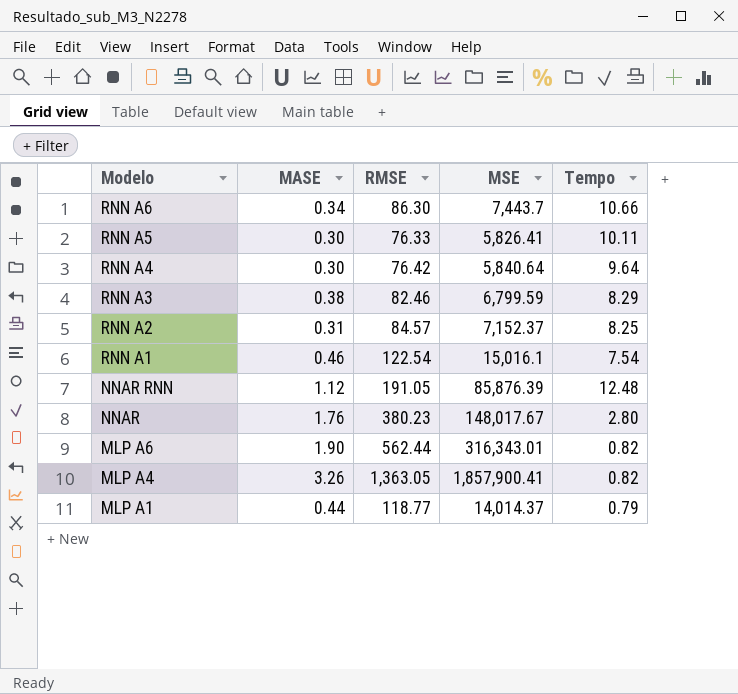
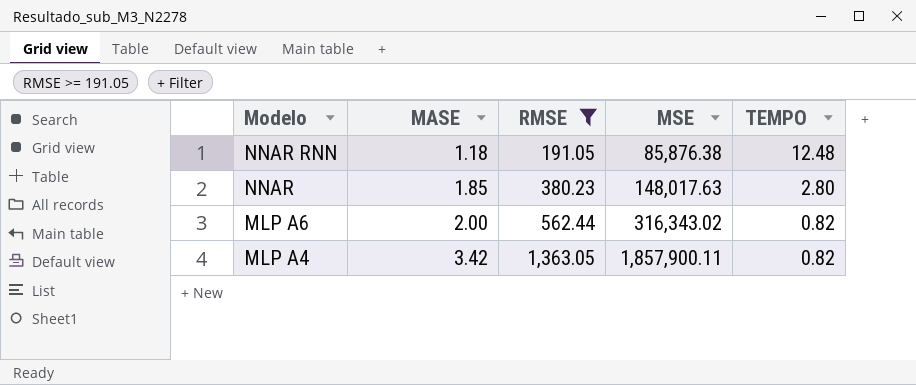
filter: none -> RMSE >= 191.05
column name: Tempo -> TEMPO
NNAR RNN | MASE: 1.12 -> 1.18
NNAR RNN | MSE: 85,876.39 -> 85,876.38
NNAR | MASE: 1.76 -> 1.85
NNAR | MSE: 148,017.67 -> 148,017.63
MLP A6 | MASE: 1.90 -> 2.00
MLP A6 | MSE: 316,343.01 -> 316,343.02
MLP A4 | MASE: 3.26 -> 3.42
MLP A4 | MSE: 1,857,900.41 -> 1,857,900.11

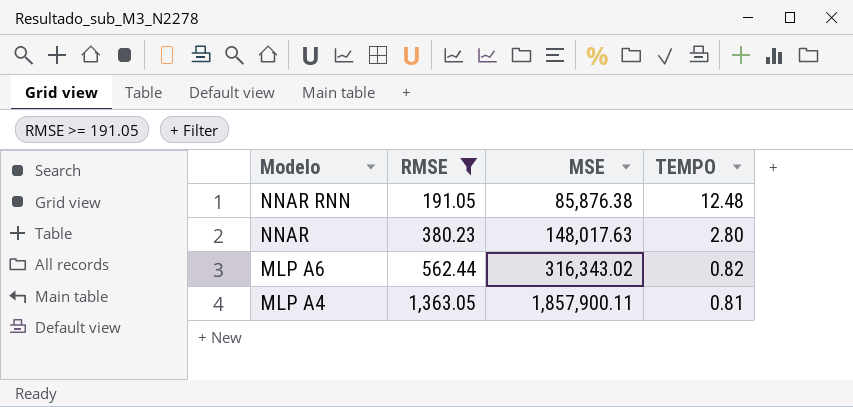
column MASE | position: 2 -> none
MLP A4 | TEMPO: 0.82 -> 0.81

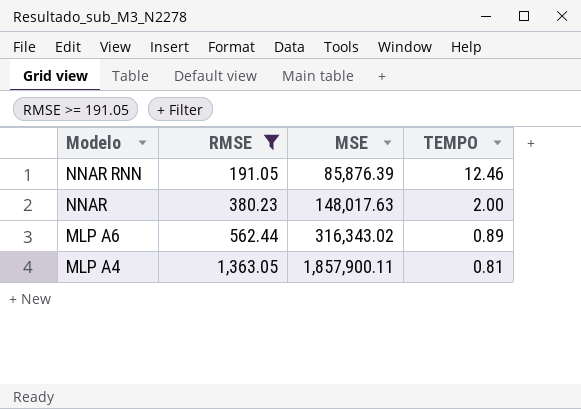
NNAR RNN | MSE: 85,876.38 -> 85,876.39
NNAR RNN | TEMPO: 12.48 -> 12.46
NNAR | TEMPO: 2.80 -> 2.00
MLP A6 | TEMPO: 0.82 -> 0.89

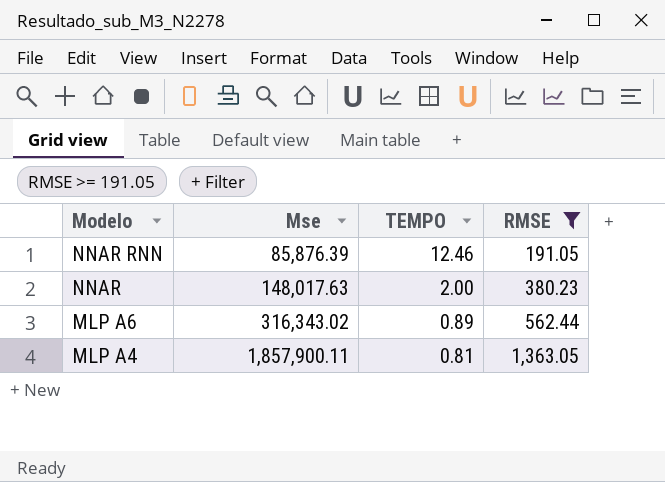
column name: MSE -> Mse
column RMSE | position: 2 -> 4

